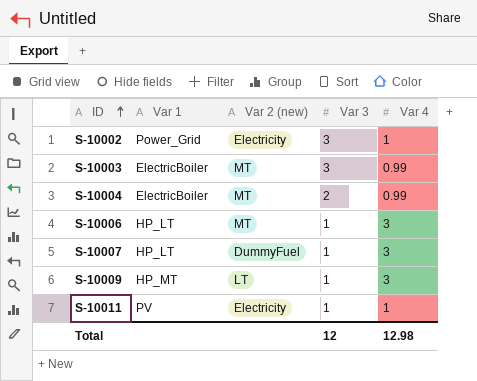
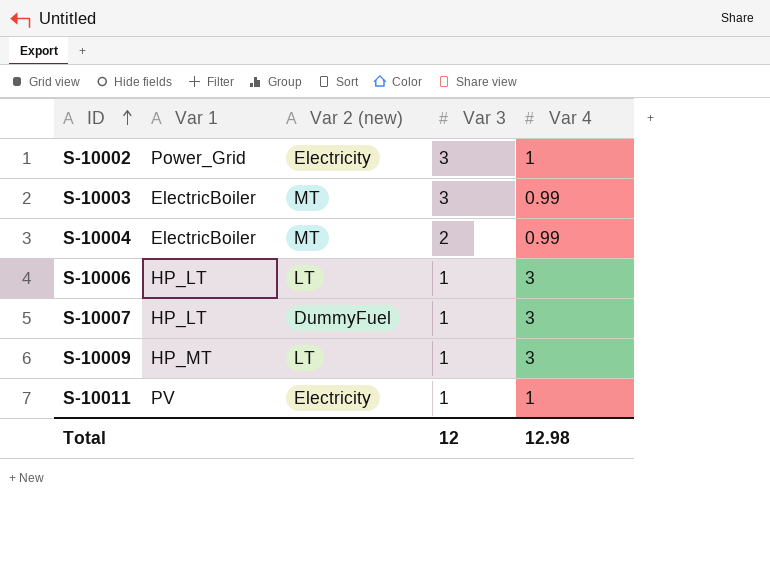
S-10006 | Var 2 (new): MT -> LT

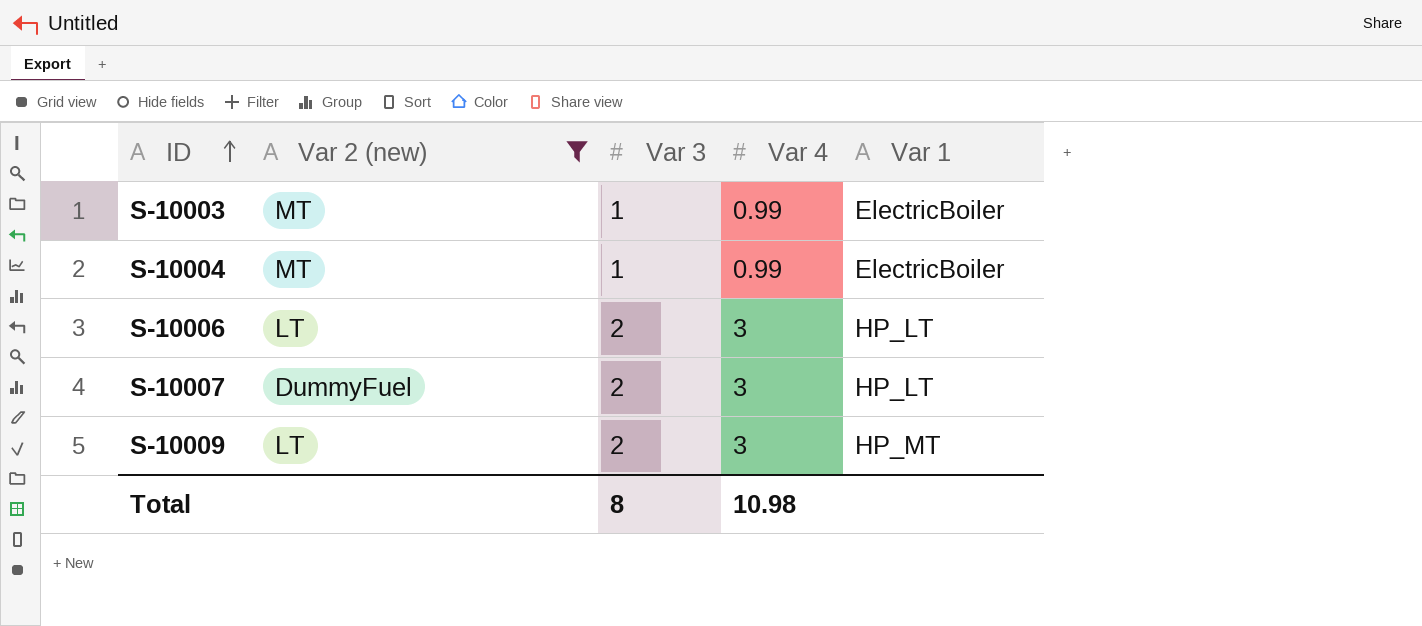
filter: none -> Var 2 (new) != Electricity
column Var 1 | position: 2 -> 5
S-10003 | Var 3: 3 -> 1
S-10004 | Var 3: 2 -> 1
S-10006 | Var 3: 1 -> 2
S-10007 | Var 3: 1 -> 2
S-10009 | Var 3: 1 -> 2
Total | Var 3: 12 -> 8
Total | Var 4: 12.98 -> 10.98

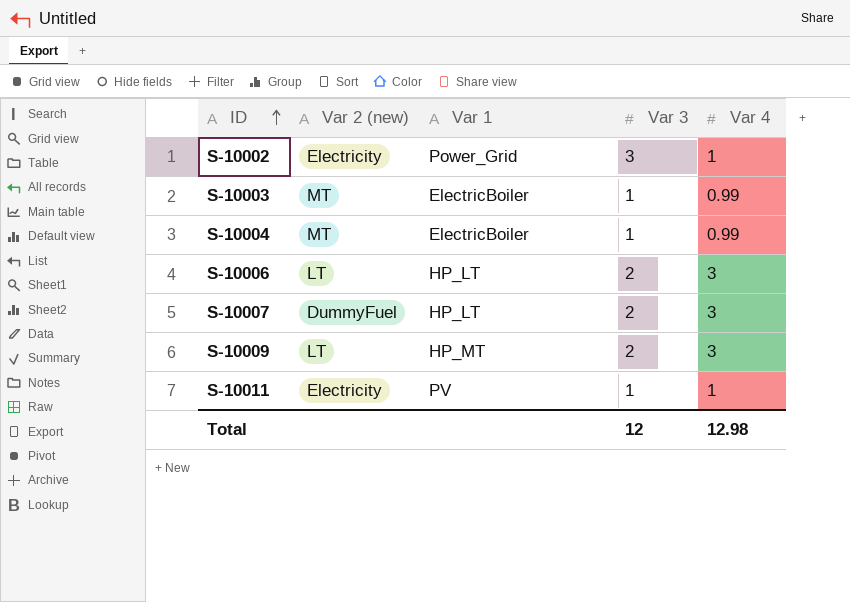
filter: Var 2 (new) != Electricity -> none
column Var 1 | position: 5 -> 3
Total | Var 3: 8 -> 12
Total | Var 4: 10.98 -> 12.98

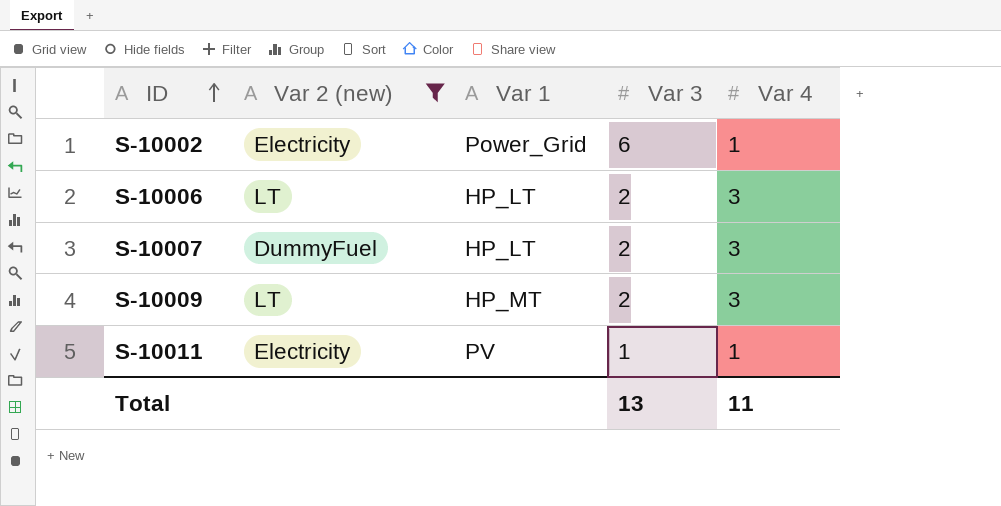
filter: none -> Var 2 (new) != MT
S-10002 | Var 3: 3 -> 6
Total | Var 3: 12 -> 13
Total | Var 4: 12.98 -> 11

